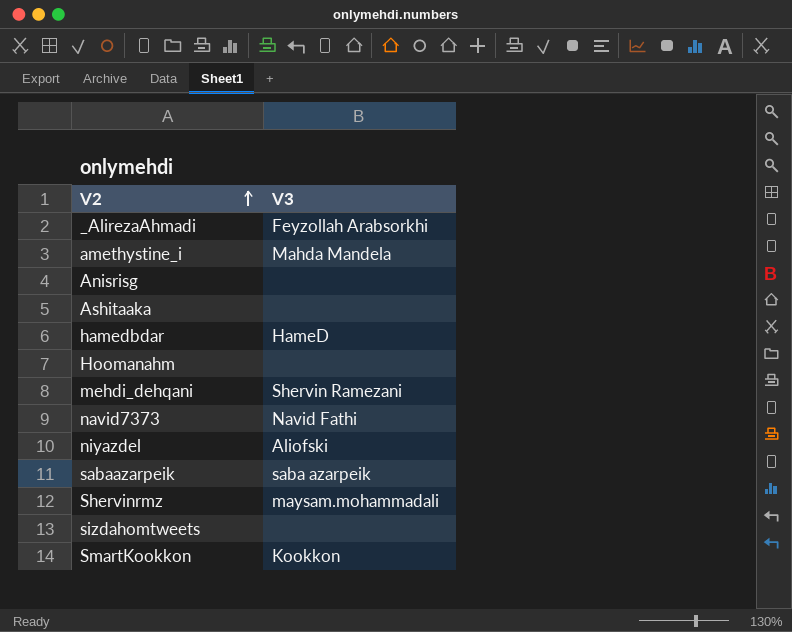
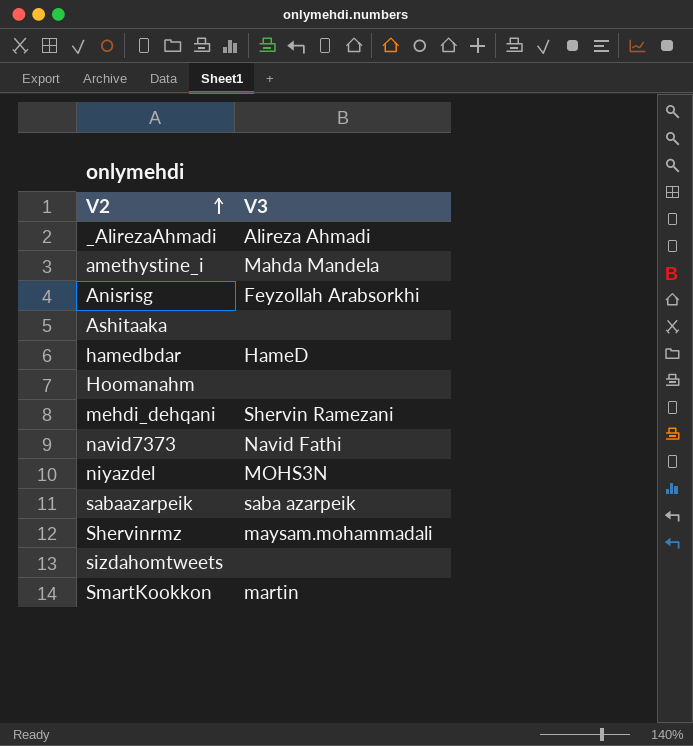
_AlirezaAhmadi | V3: Feyzollah Arabsorkhi -> Alireza Ahmadi
Anisrisg | V3: none -> Feyzollah Arabsorkhi
niyazdel | V3: Aliofski -> MOHS3N
SmartKookkon | V3: Kookkon -> martin

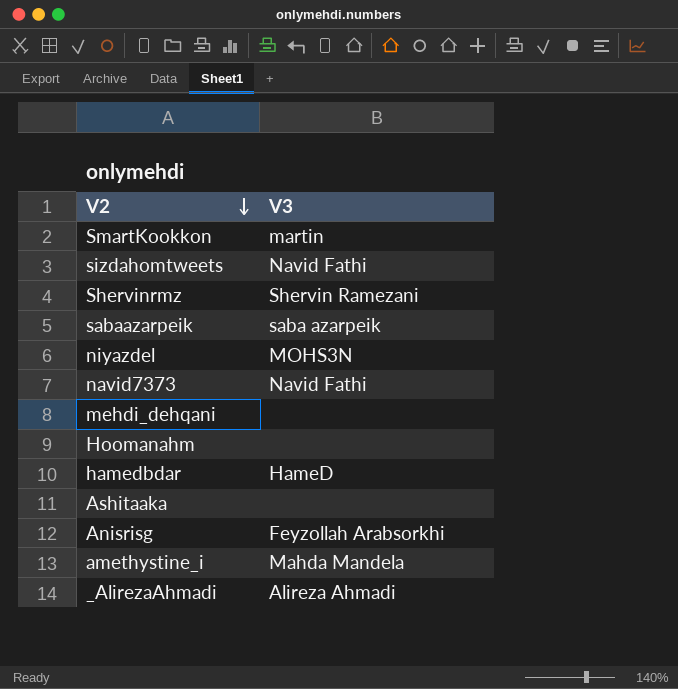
row order: V2 ascending -> V2 descending
sizdahomtweets | V3: none -> Navid Fathi
Shervinrmz | V3: maysam.mohammadali -> Shervin Ramezani
mehdi_dehqani | V3: Shervin Ramezani -> none

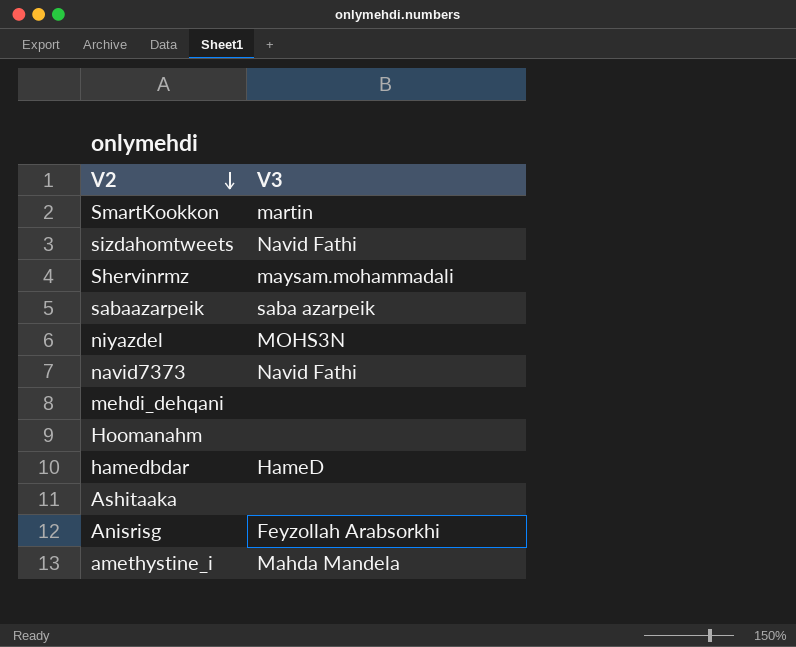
row _AlirezaAhmadi: Alireza Ahmadi -> none
Shervinrmz | V3: Shervin Ramezani -> maysam.mohammadali

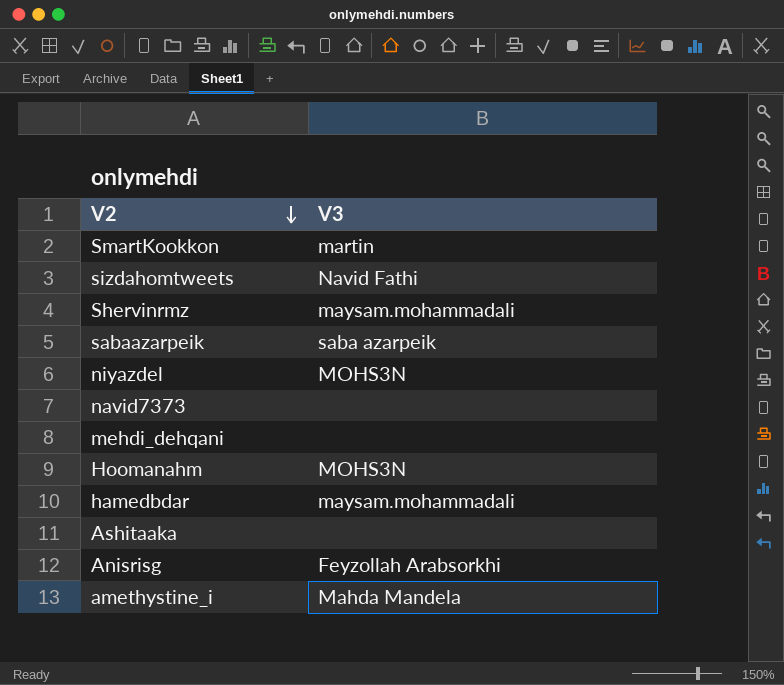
navid7373 | V3: Navid Fathi -> none
Hoomanahm | V3: none -> MOHS3N
hamedbdar | V3: HameD -> maysam.mohammadali

